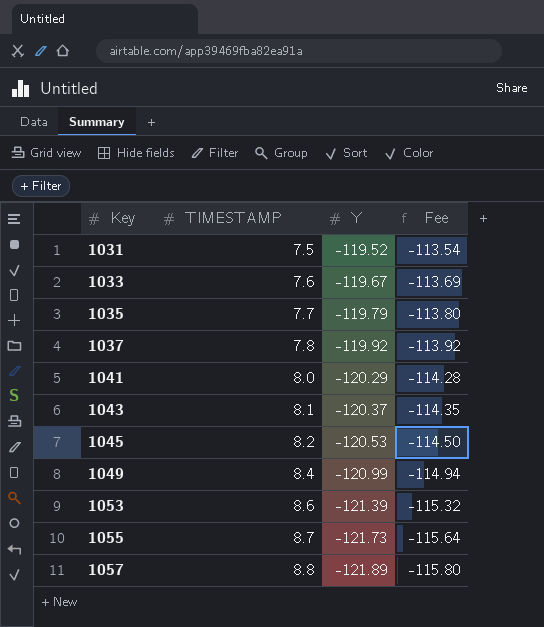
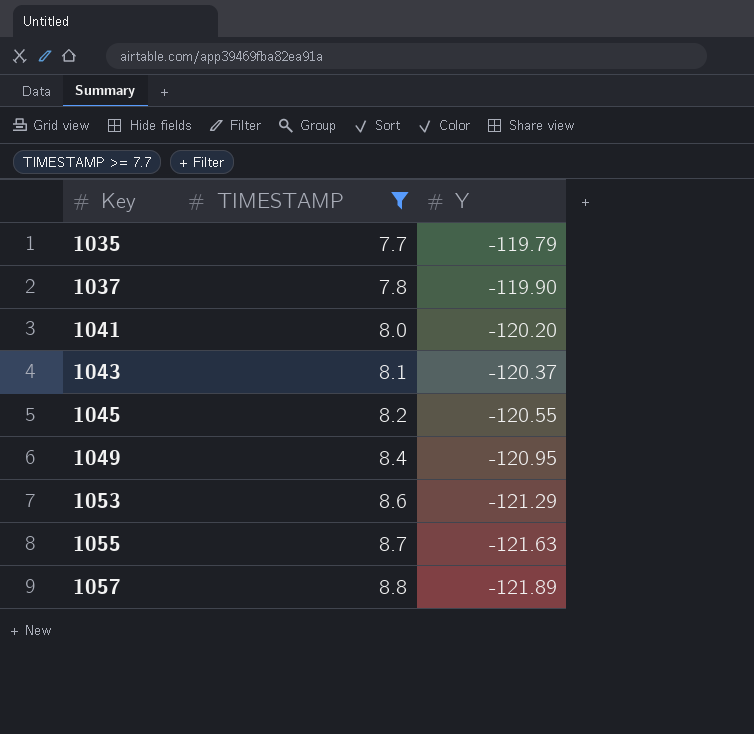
filter: none -> TIMESTAMP >= 7.7
column Fee | formula: [Y] * 0.95 -> none
1037 | Y: -119.92 -> -119.90
1041 | Y: -120.29 -> -120.20
1045 | Y: -120.53 -> -120.55
1049 | Y: -120.99 -> -120.95
1053 | Y: -121.39 -> -121.29
1055 | Y: -121.73 -> -121.63

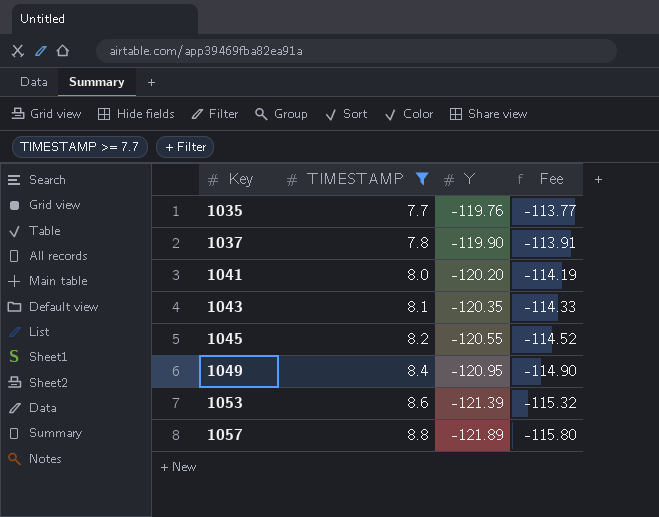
column Fee | formula: none -> [Y] * 0.95
row 1055: 8.7 | -121.63 -> none
1035 | Y: -119.79 -> -119.76
1043 | Y: -120.37 -> -120.35
1053 | Y: -121.29 -> -121.39

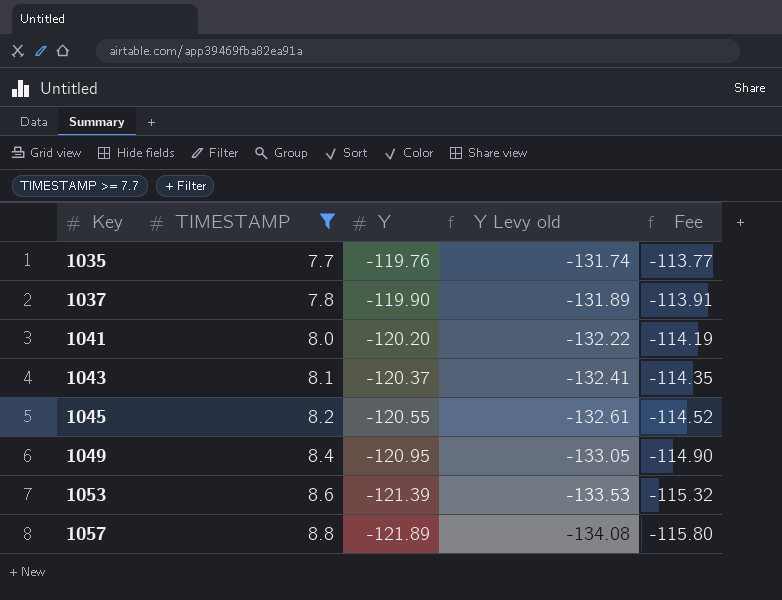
column Y Levy old | formula: none -> [Y] * 1.1
1043 | Y: -120.35 -> -120.37
1043 | Fee: -114.33 -> -114.35

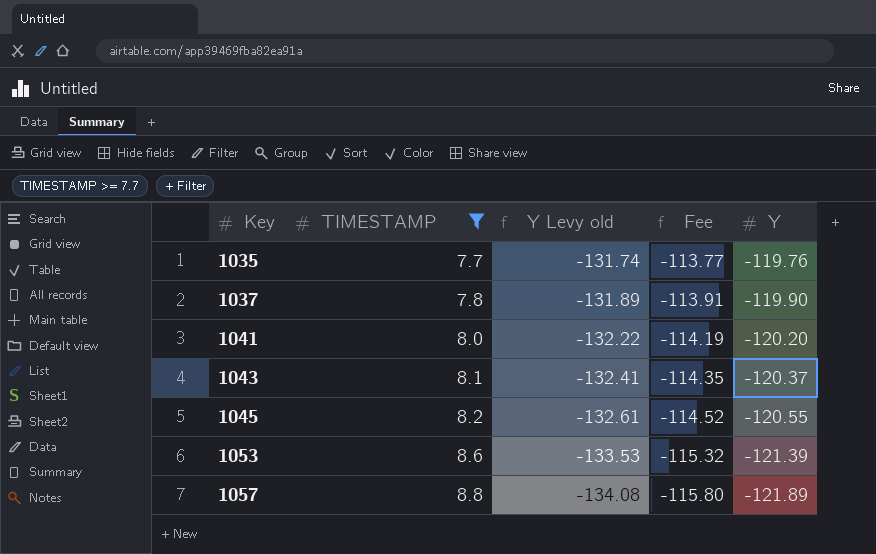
column Y | position: 3 -> 5
row 1049: 8.4 | -120.95 | -133.05 | -114.90 -> none

